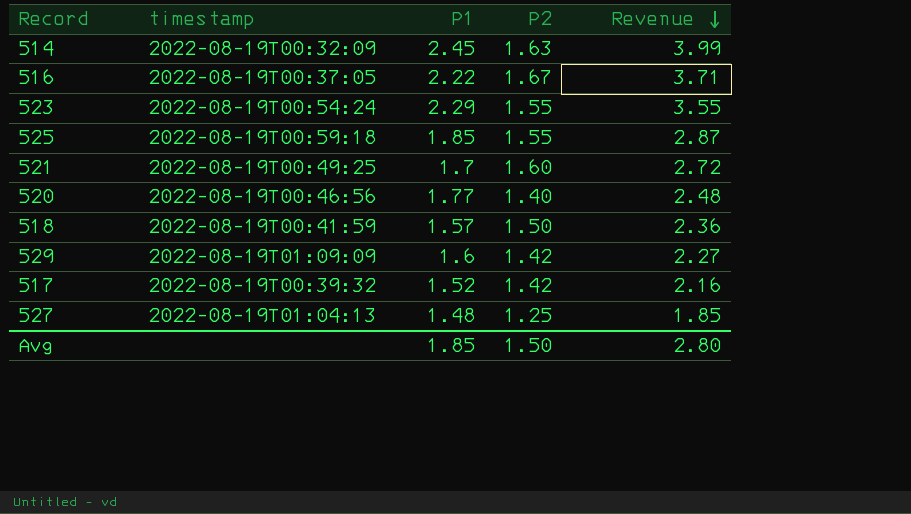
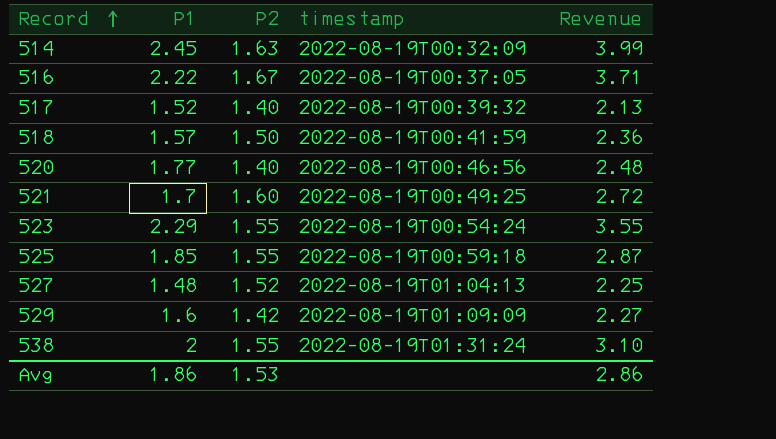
row order: Revenue descending -> Record ascending
column timestamp | position: 2 -> 4
517 | P2: 1.42 -> 1.40
517 | Revenue: 2.16 -> 2.13
527 | P2: 1.25 -> 1.52
527 | Revenue: 1.85 -> 2.25
row 538: none -> 2 | 1.55 | 2022-08-19T01:31:24 | 3.10
Avg | P1: 1.85 -> 1.86
Avg | P2: 1.50 -> 1.53
Avg | Revenue: 2.80 -> 2.86

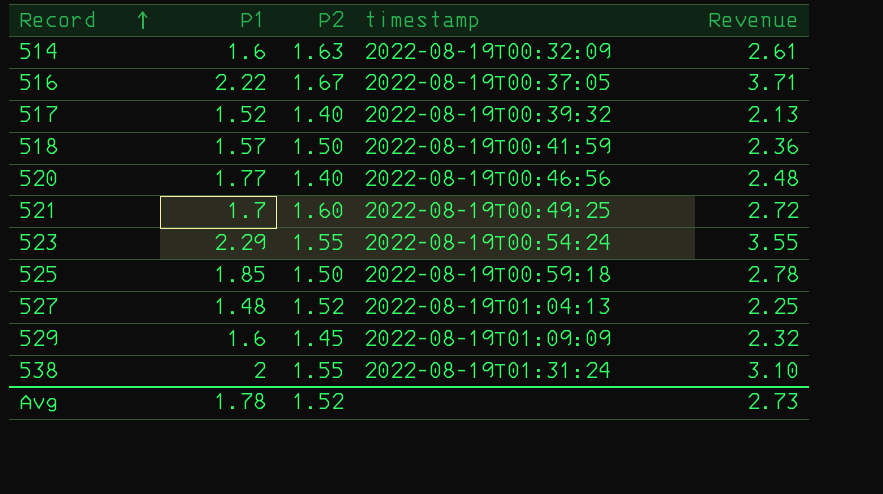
514 | P1: 2.45 -> 1.6
514 | Revenue: 3.99 -> 2.61
525 | P2: 1.55 -> 1.50
525 | Revenue: 2.87 -> 2.78
529 | P2: 1.42 -> 1.45
529 | Revenue: 2.27 -> 2.32
Avg | P1: 1.86 -> 1.78
Avg | P2: 1.53 -> 1.52
Avg | Revenue: 2.86 -> 2.73

